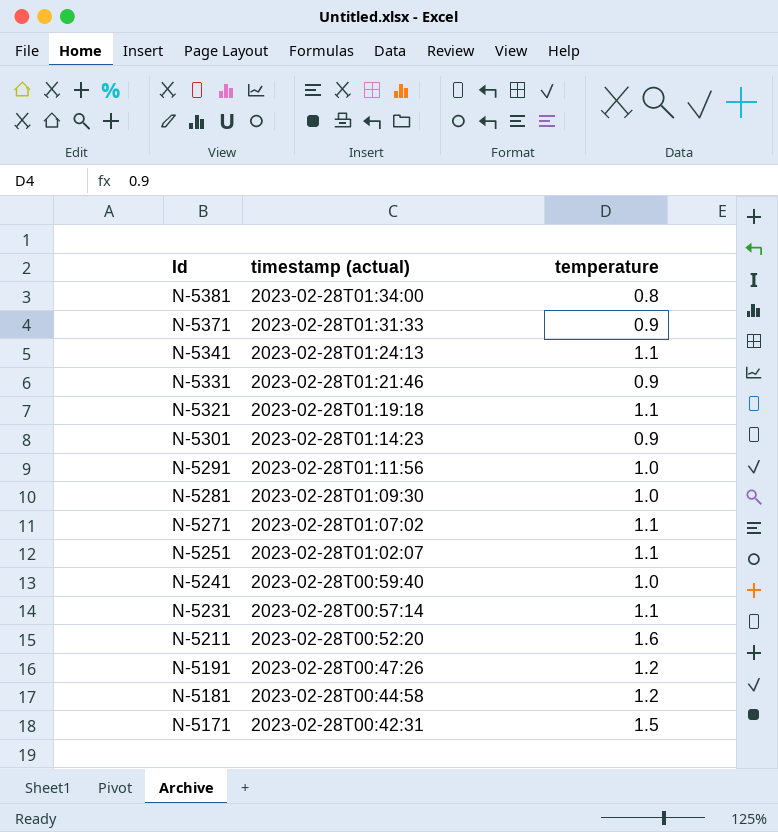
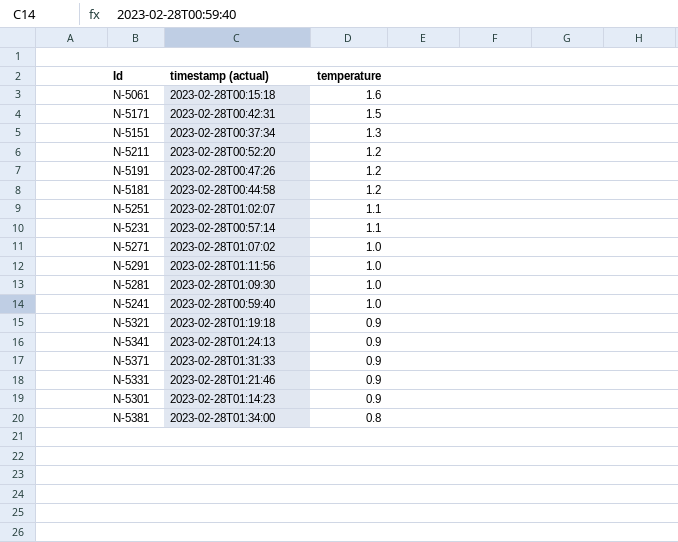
row order: Id descending -> temperature descending
row N-5061: none -> 2023-02-28T00:15:18 | 1.6
row N-5151: none -> 2023-02-28T00:37:34 | 1.3
N-5211 | temperature: 1.6 -> 1.2
N-5271 | temperature: 1.1 -> 1.0
N-5321 | temperature: 1.1 -> 0.9
N-5341 | temperature: 1.1 -> 0.9

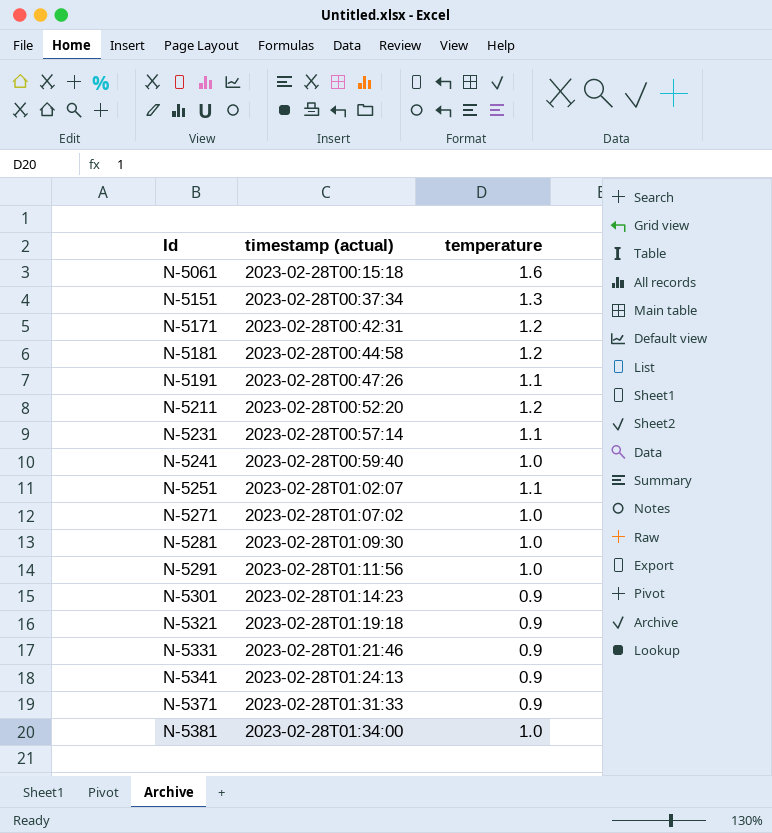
row order: temperature descending -> Id ascending
N-5171 | temperature: 1.5 -> 1.2
N-5191 | temperature: 1.2 -> 1.1
N-5381 | temperature: 0.8 -> 1.0

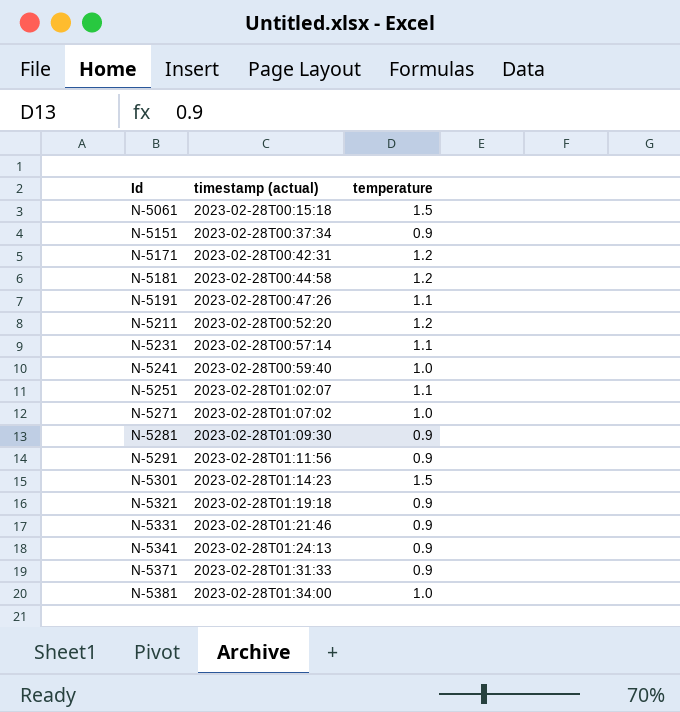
N-5061 | temperature: 1.6 -> 1.5
N-5151 | temperature: 1.3 -> 0.9
N-5281 | temperature: 1.0 -> 0.9
N-5291 | temperature: 1.0 -> 0.9
N-5301 | temperature: 0.9 -> 1.5

